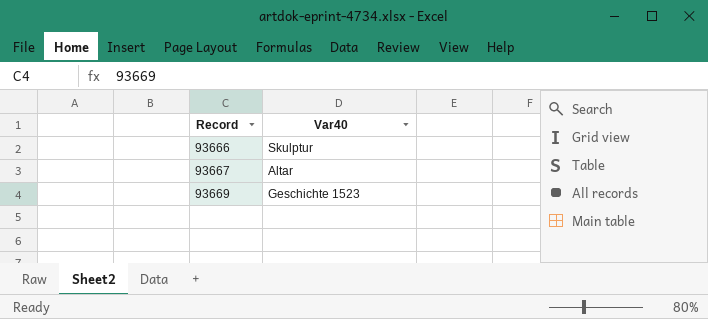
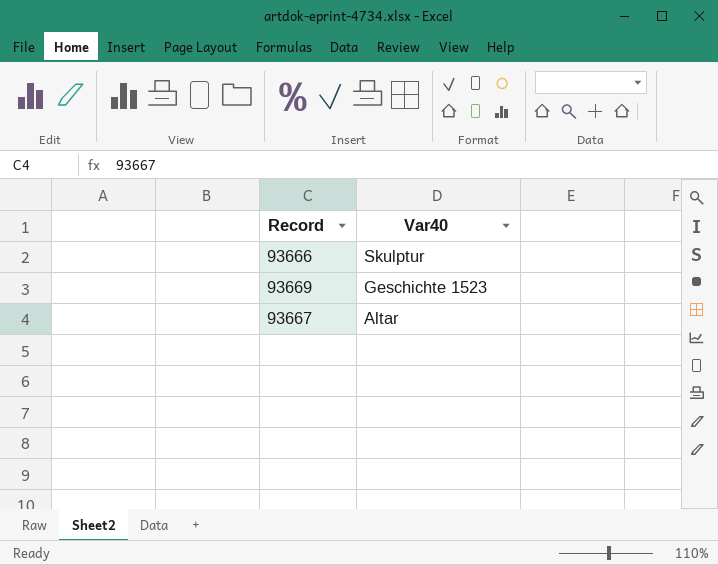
row order: Record ascending -> Var40 descending

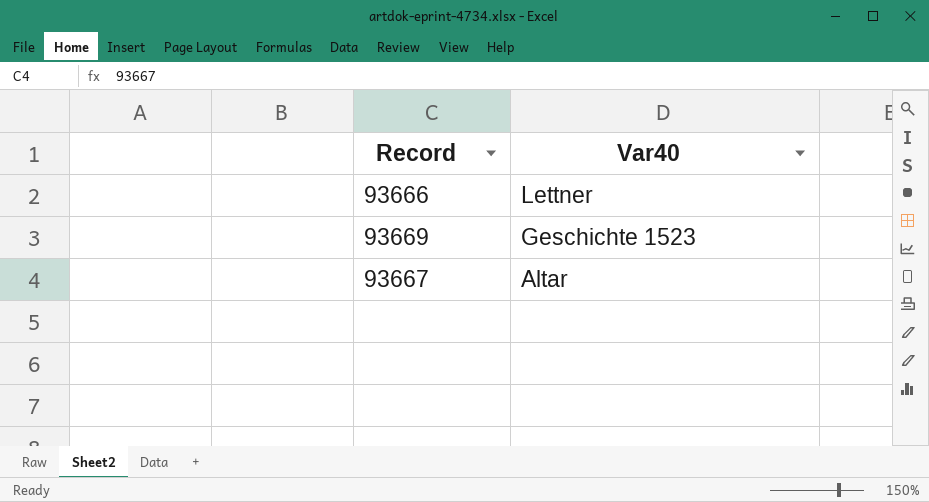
93666 | Var40: Skulptur -> Lettner

